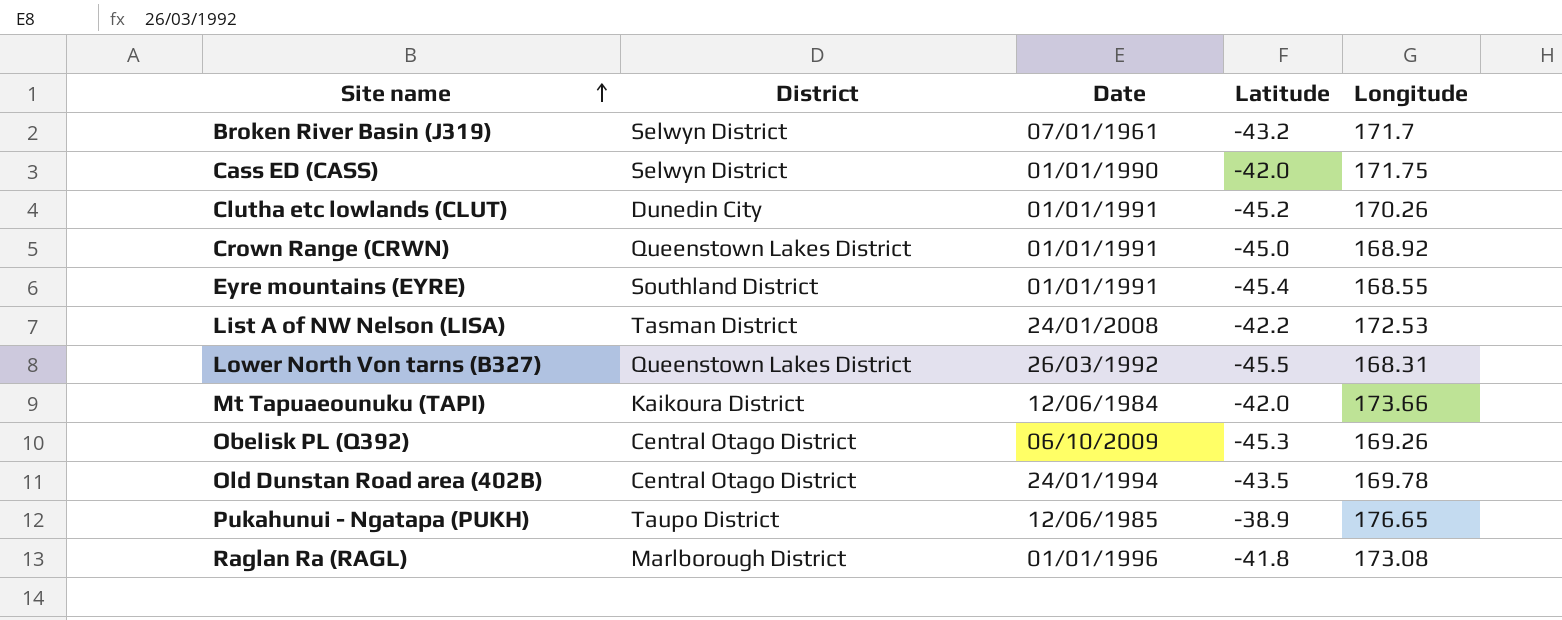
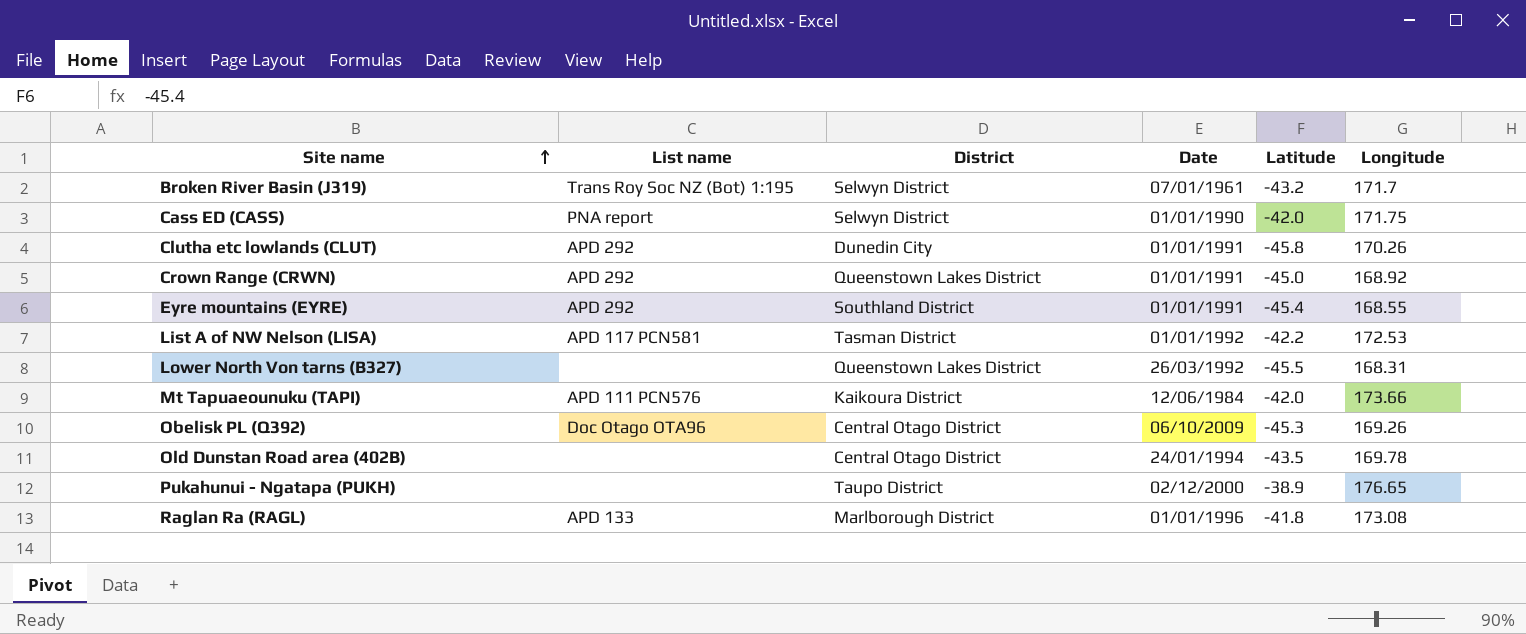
column List name | position: none -> 2
Clutha etc lowlands (CLUT) | Latitude: -45.2 -> -45.8
List A of NW Nelson (LISA) | Date: 24/01/2008 -> 01/01/1992
Pukahunui - Ngatapa (PUKH) | Date: 12/06/1985 -> 02/12/2000

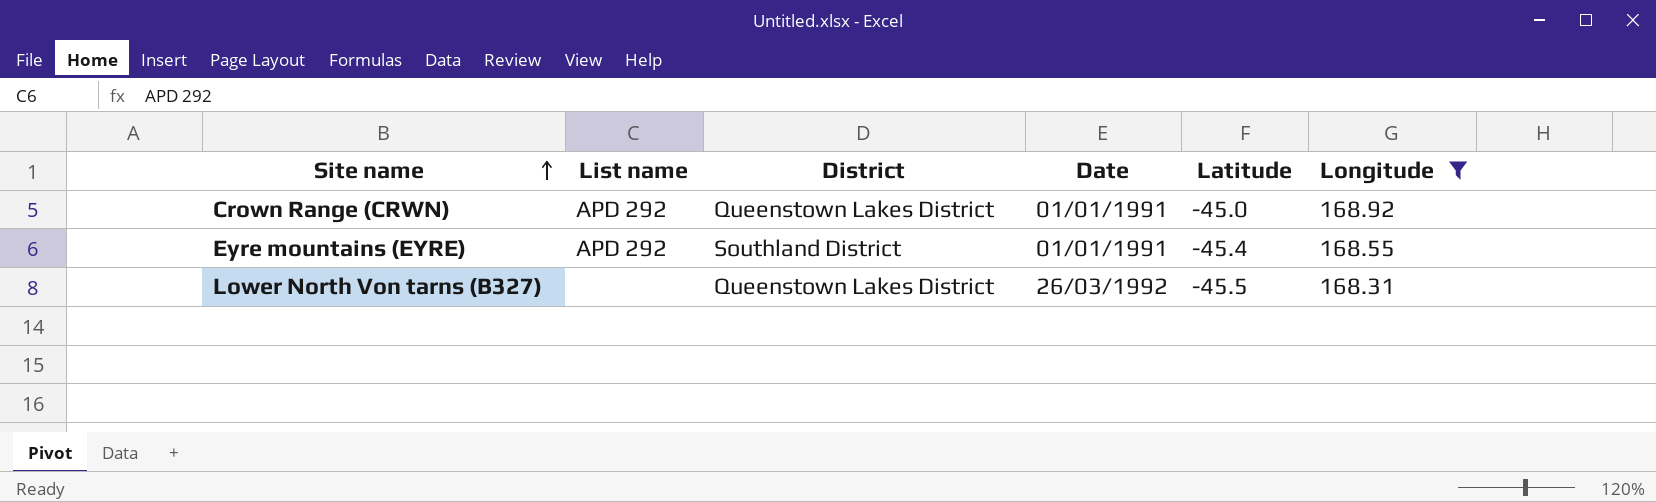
filter: none -> Longitude <= 168.92

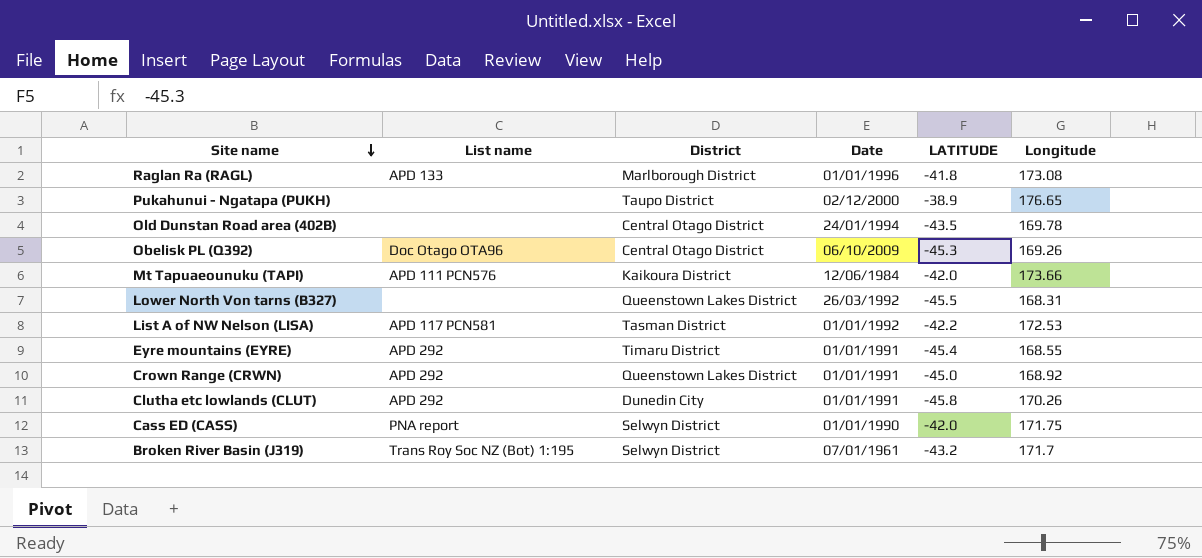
filter: Longitude <= 168.92 -> none
row order: Site name ascending -> Site name descending
column name: Latitude -> LATITUDE
Eyre mountains (EYRE) | District: Southland District -> Timaru District

